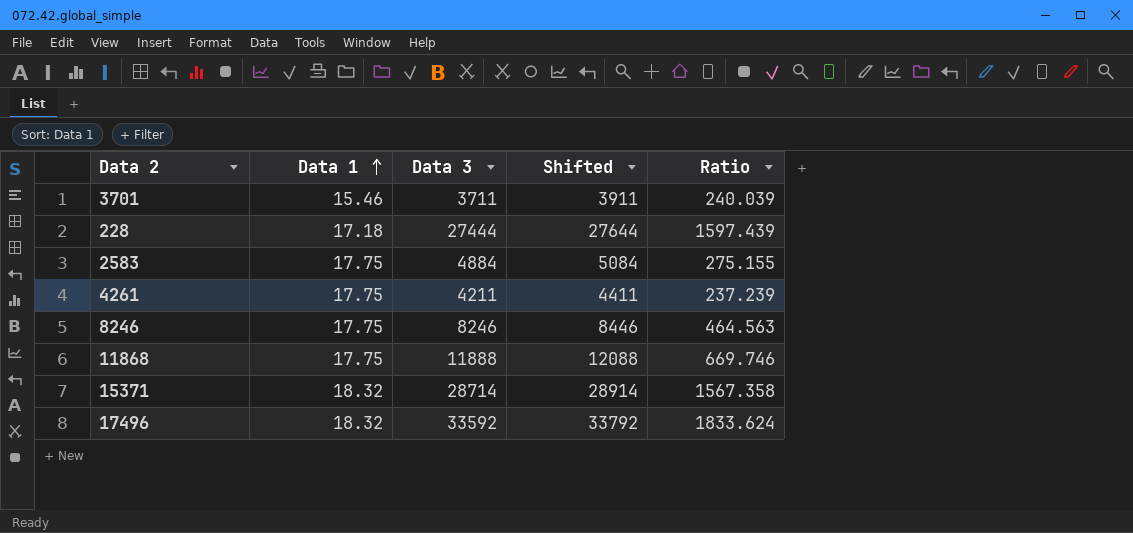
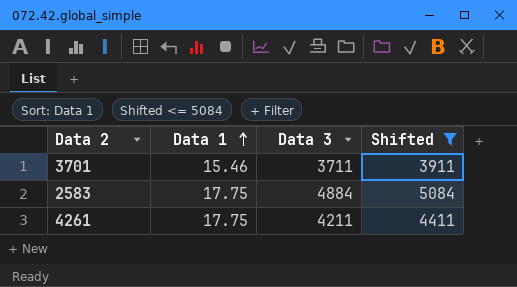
filter: none -> Shifted <= 5084
column Ratio | formula: [Data 3] / [Data 1] -> none

